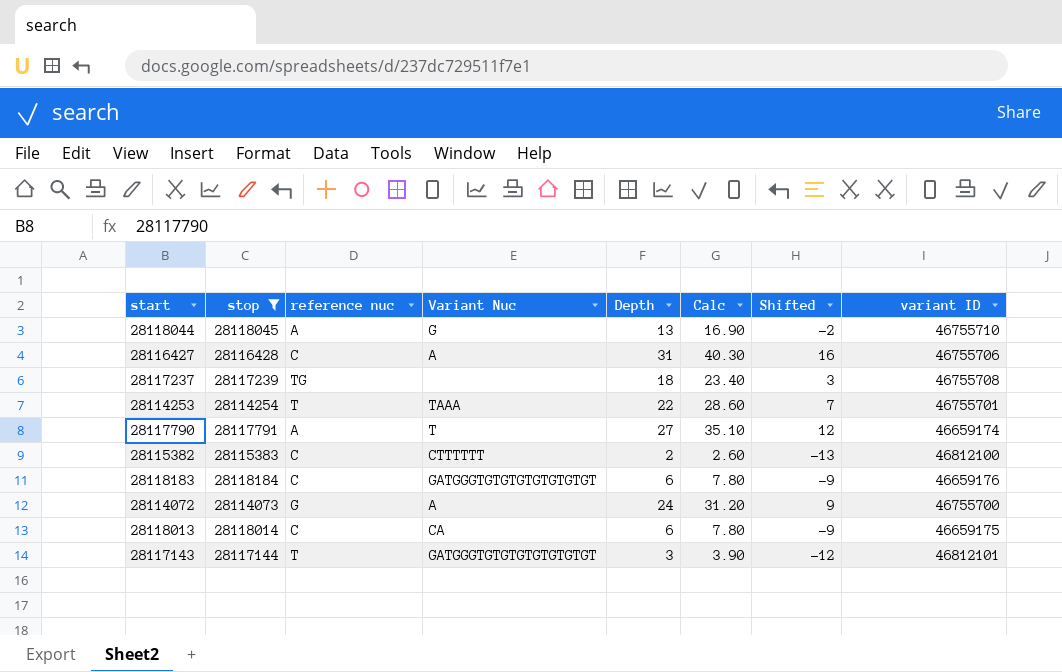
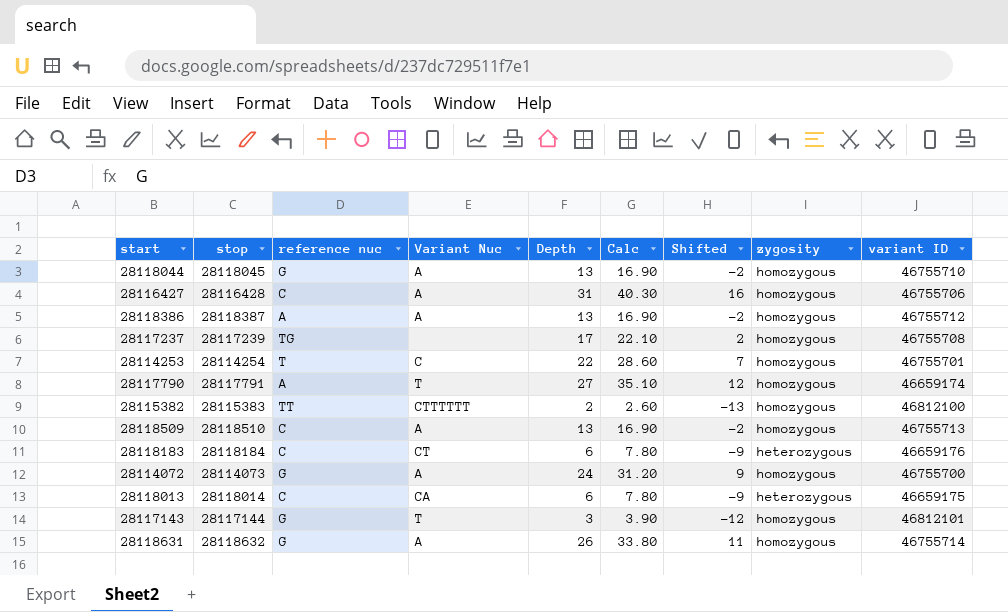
filter: stop <= 28118184 -> none
column zygosity | position: none -> 8
28118044 | reference nuc: A -> G
28118044 | Variant Nuc: G -> A
28117237 | Depth: 18 -> 17
28117237 | Calc: 23.40 -> 22.10
28117237 | Shifted: 3 -> 2
28114253 | Variant Nuc: TAAA -> C
28115382 | reference nuc: C -> TT
28118183 | Variant Nuc: GATGGGTGTGTGTGTGTGTGT -> CT
28117143 | reference nuc: T -> G
28117143 | Variant Nuc: GATGGGTGTGTGTGTGTGTGT -> T

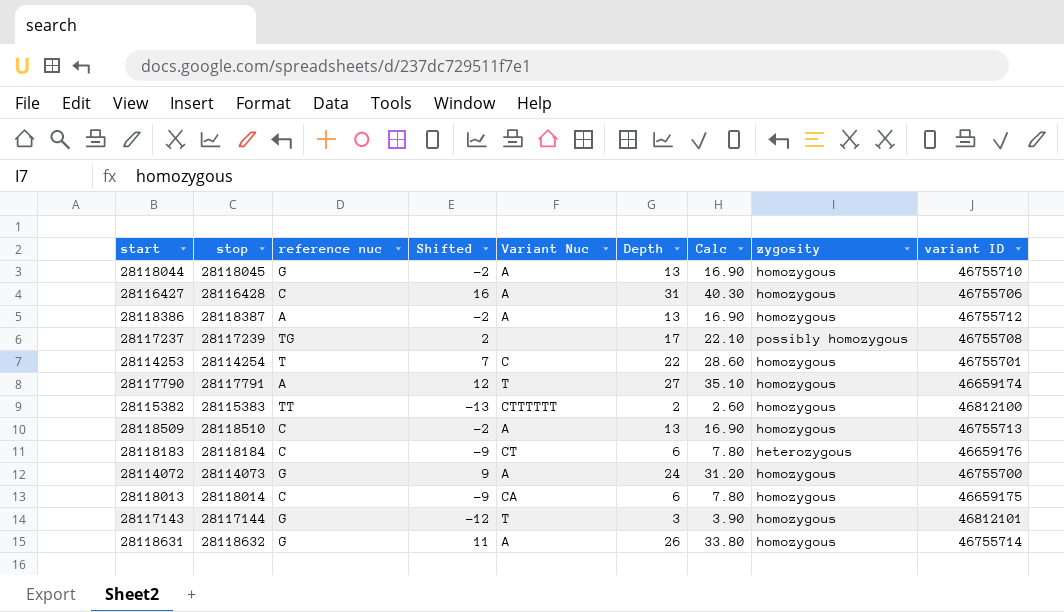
column Shifted | position: 7 -> 4
28117237 | zygosity: homozygous -> possibly homozygous
28118013 | zygosity: heterozygous -> homozygous

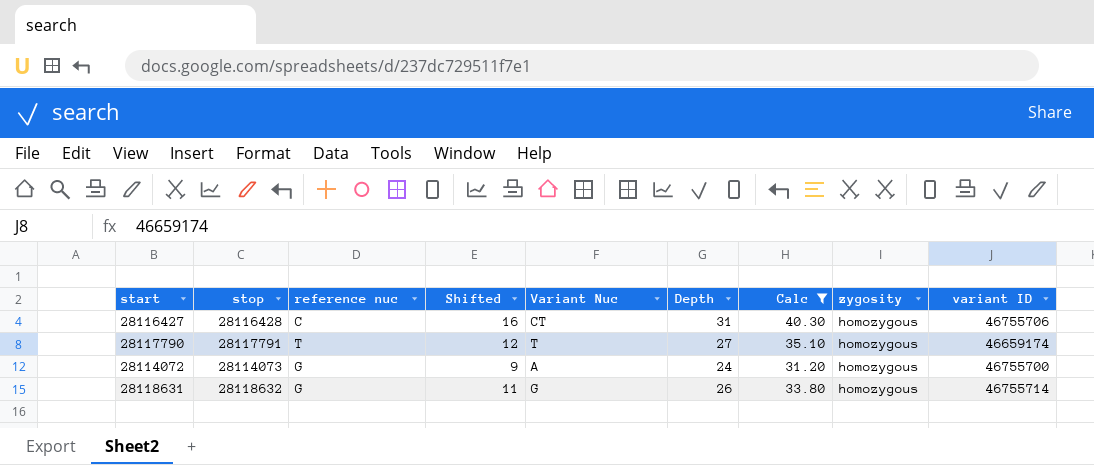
filter: none -> Calc >= 31.20
28116427 | Variant Nuc: A -> CT
28117790 | reference nuc: A -> T
28118631 | Variant Nuc: A -> G

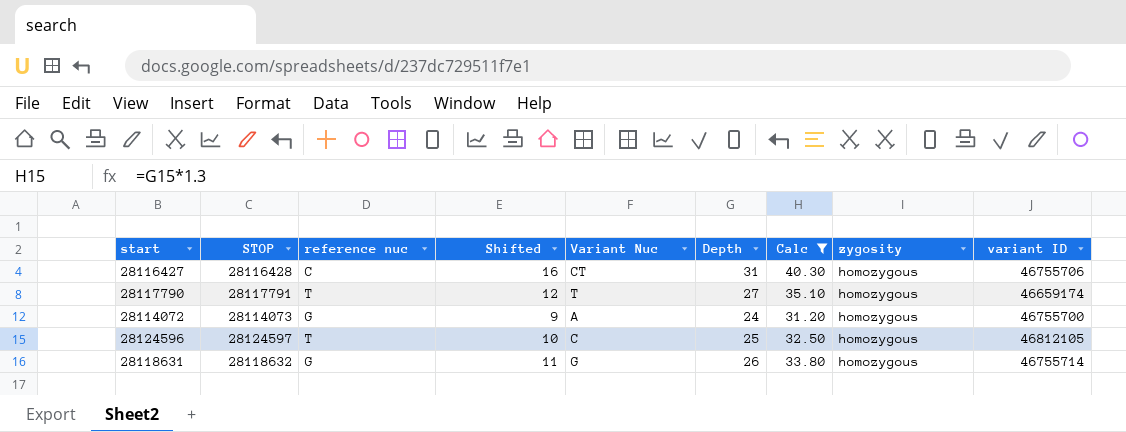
column name: stop -> STOP
row 28124596: none -> 28124597 | T | 10 | C | 25 | 32.50 | homozygous | 46812105

